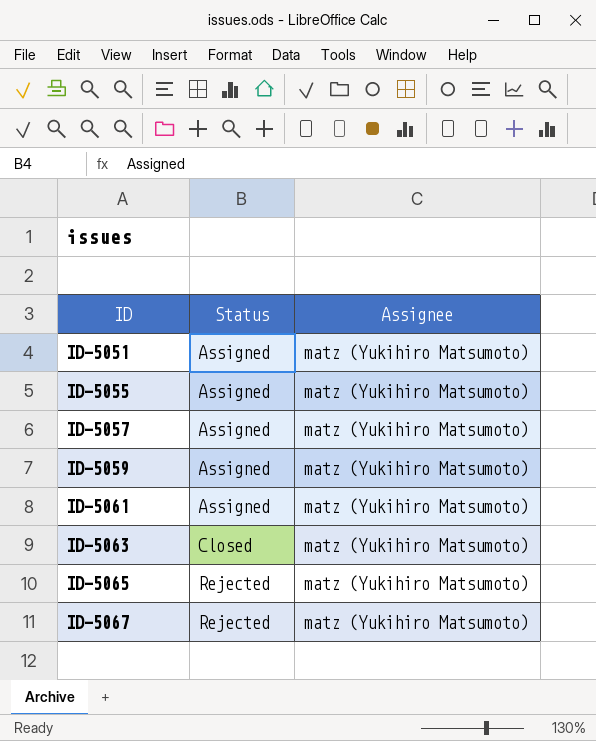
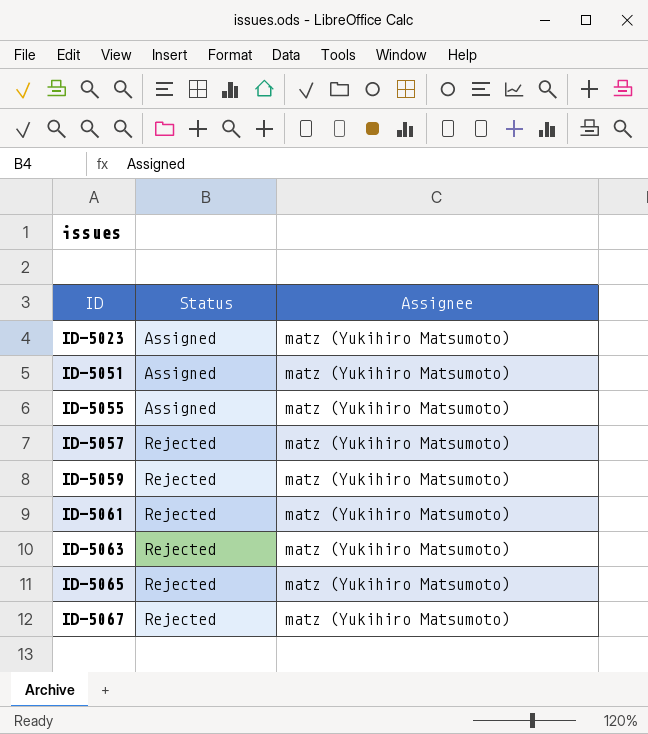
row ID-5023: none -> Assigned | matz (Yukihiro Matsumoto)
ID-5057 | Status: Assigned -> Rejected
ID-5059 | Status: Assigned -> Rejected
ID-5061 | Status: Assigned -> Rejected
ID-5063 | Status: Closed -> Rejected

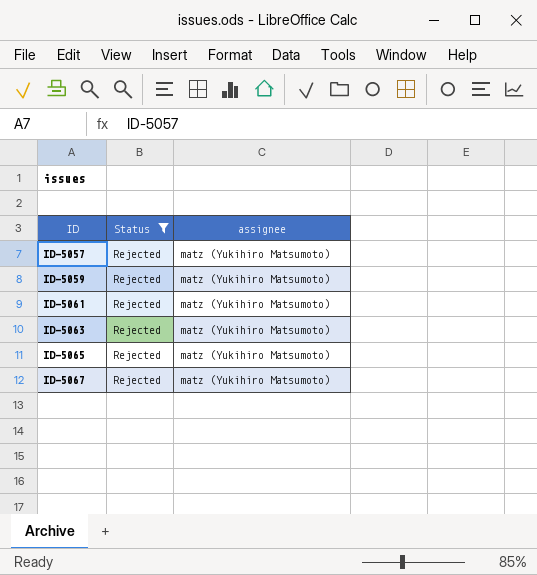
filter: none -> Status = Rejected
column name: Assignee -> assignee

